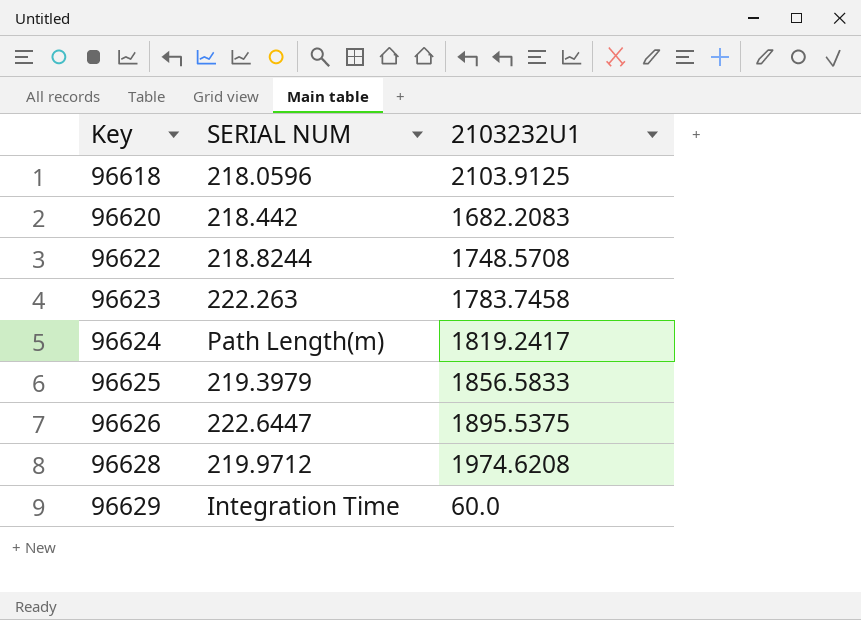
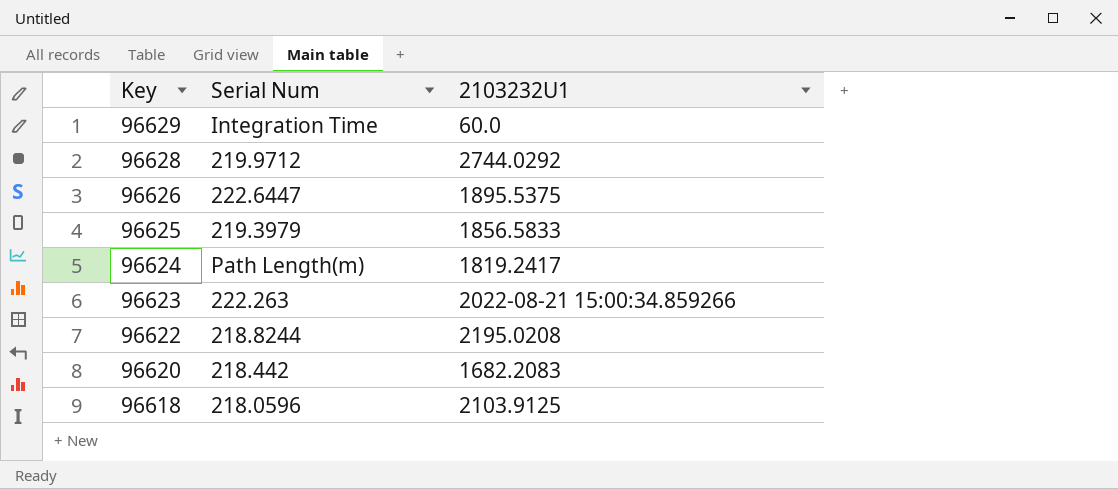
row order: Key ascending -> Key descending
column name: SERIAL NUM -> Serial Num
96628 | 2103232U1: 1974.6208 -> 2744.0292
96623 | 2103232U1: 1783.7458 -> 2022-08-21 15:00:34.859266
96622 | 2103232U1: 1748.5708 -> 2195.0208

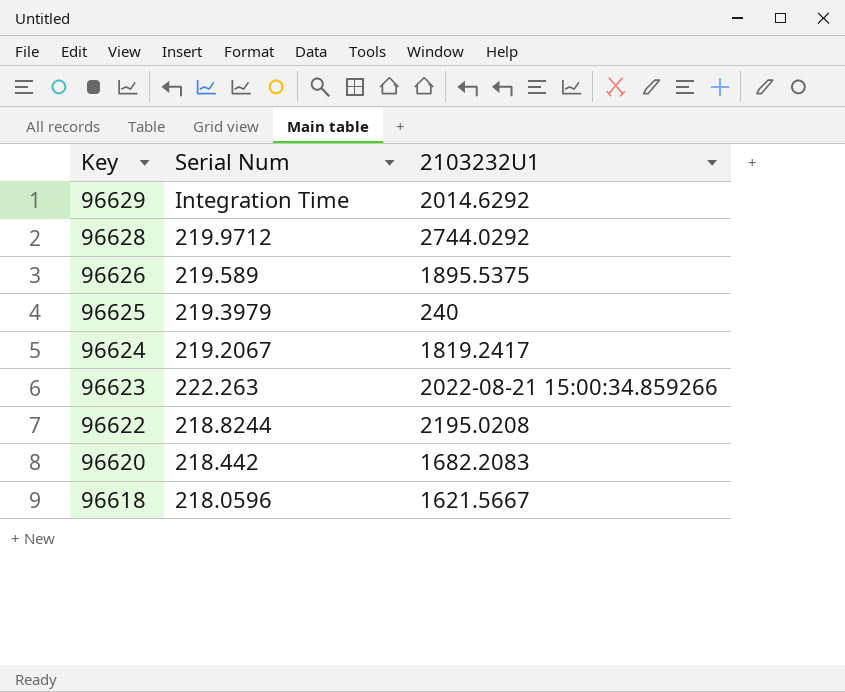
96629 | 2103232U1: 60.0 -> 2014.6292
96626 | Serial Num: 222.6447 -> 219.589
96625 | 2103232U1: 1856.5833 -> 240
96624 | Serial Num: Path Length(m) -> 219.2067
96618 | 2103232U1: 2103.9125 -> 1621.5667

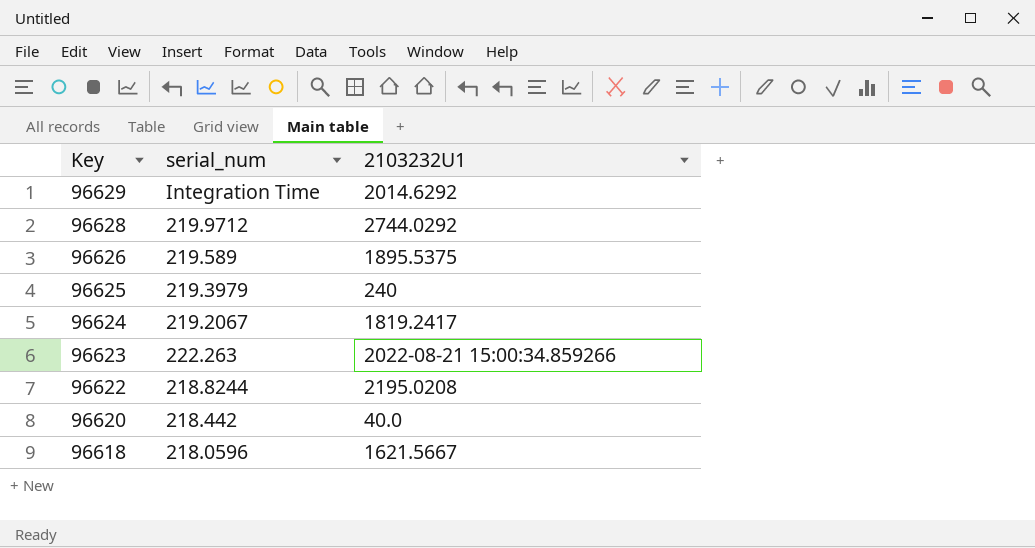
column name: Serial Num -> serial_num
96620 | 2103232U1: 1682.2083 -> 40.0

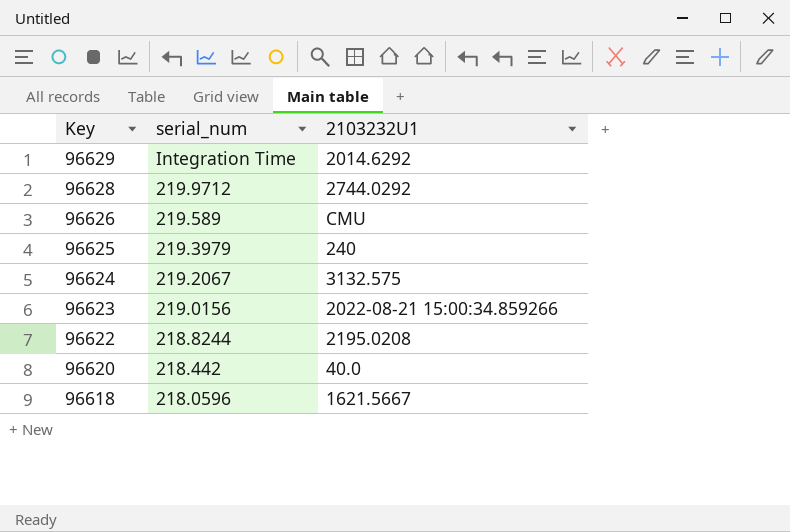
96626 | 2103232U1: 1895.5375 -> CMU
96624 | 2103232U1: 1819.2417 -> 3132.575
96623 | serial_num: 222.263 -> 219.0156

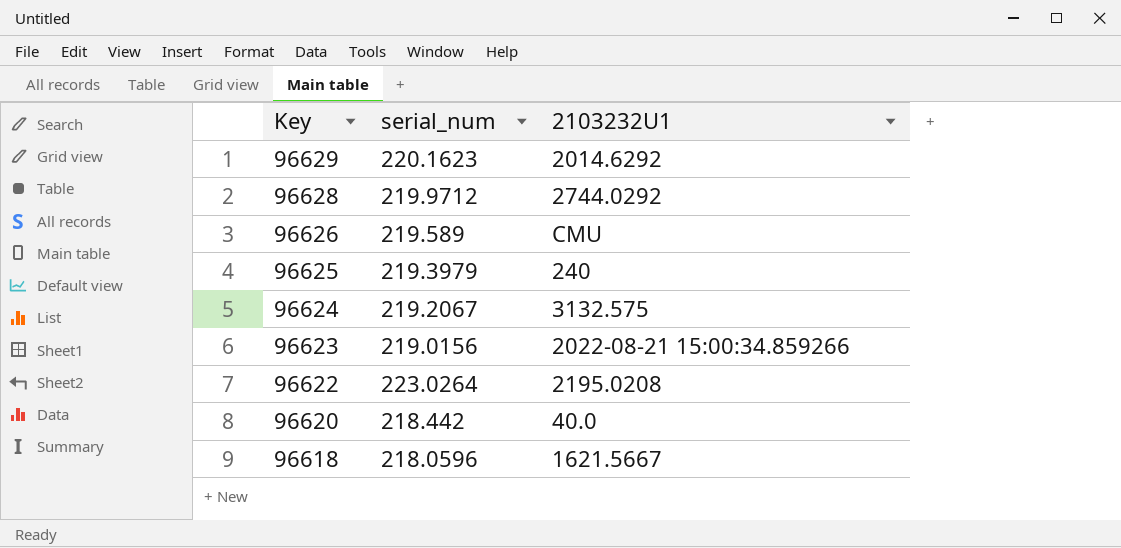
96629 | serial_num: Integration Time -> 220.1623
96622 | serial_num: 218.8244 -> 223.0264

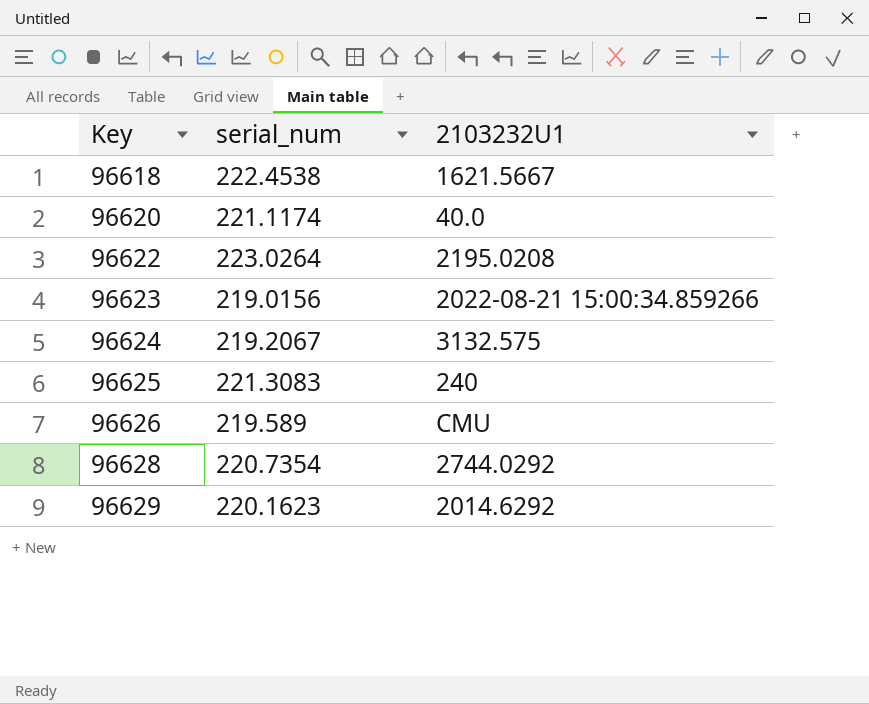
row order: Key descending -> Key ascending
96618 | serial_num: 218.0596 -> 222.4538
96620 | serial_num: 218.442 -> 221.1174
96625 | serial_num: 219.3979 -> 221.3083
96628 | serial_num: 219.9712 -> 220.7354

